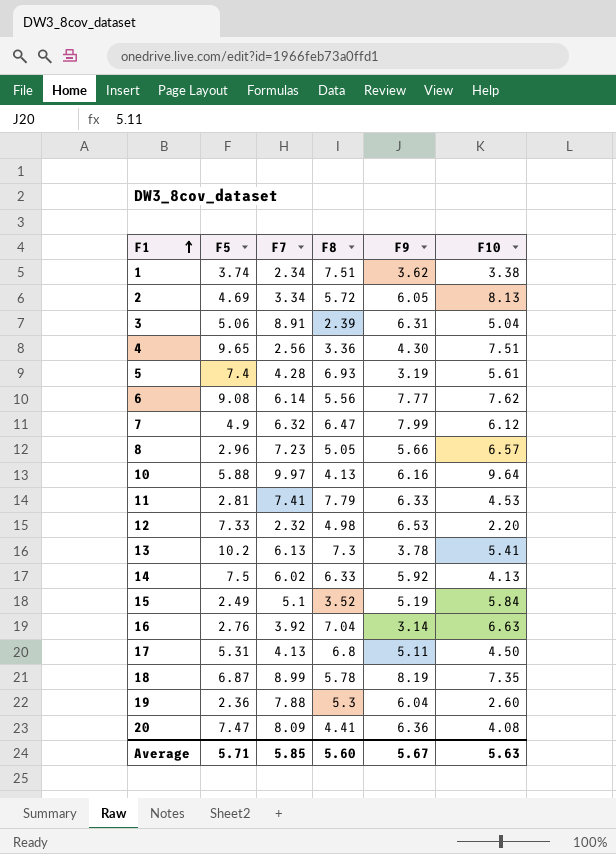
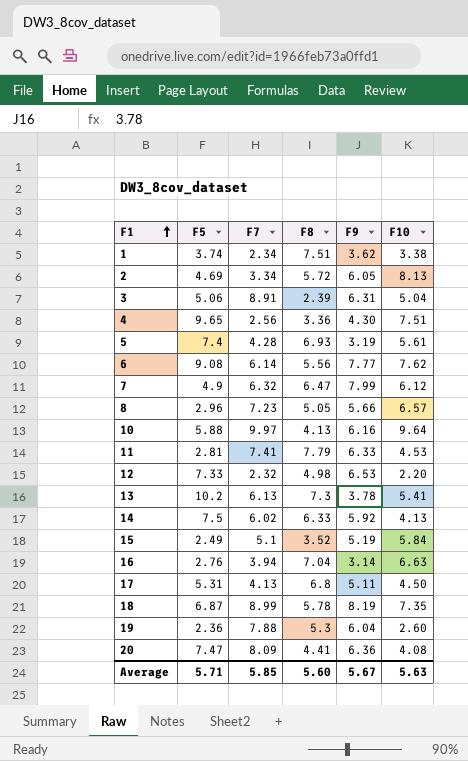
16 | F7: 3.92 -> 3.94

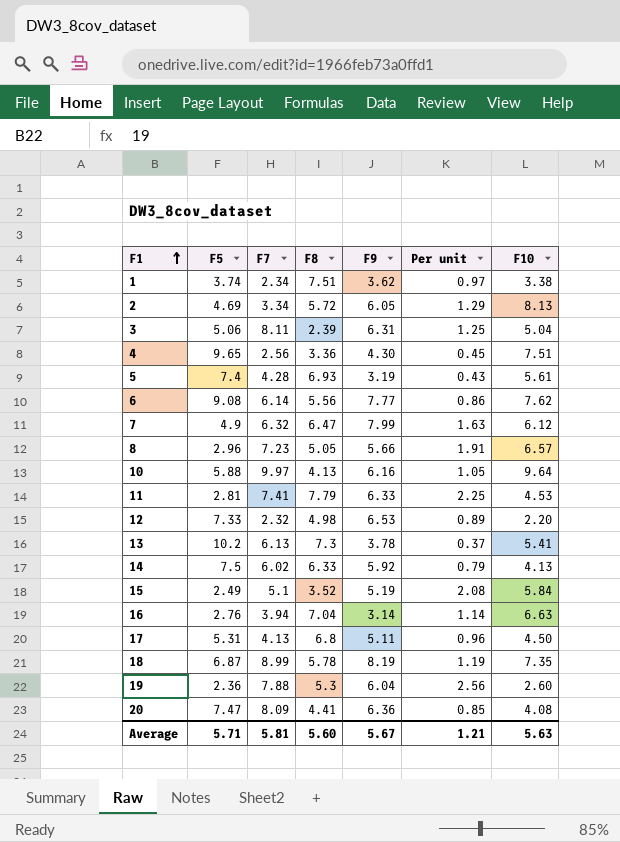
column Per unit | formula: none -> [F9] / [F5]
3 | F7: 8.91 -> 8.11
Average | F7: 5.85 -> 5.81

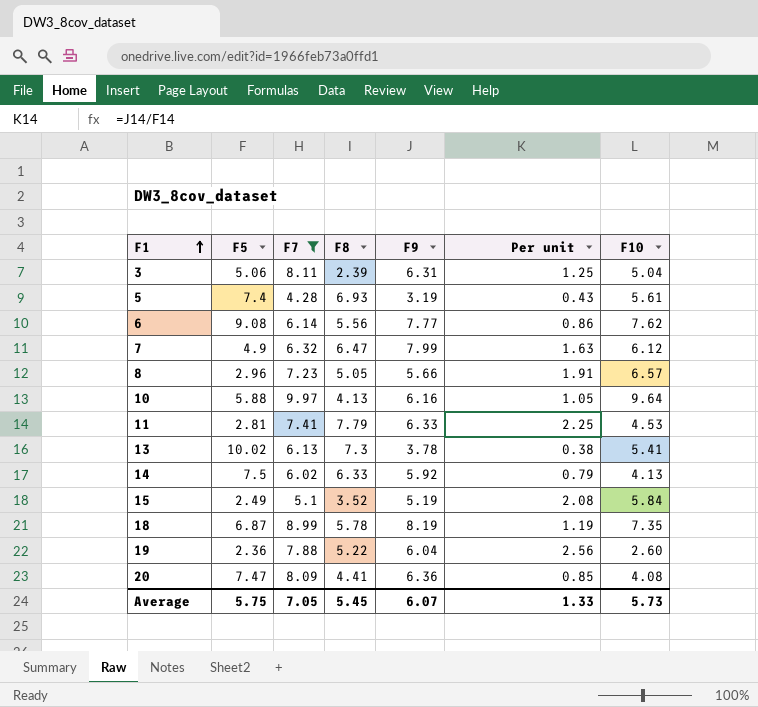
filter: none -> F7 >= 4.28
13 | F5: 10.2 -> 10.02
13 | Per unit: 0.37 -> 0.38
19 | F8: 5.3 -> 5.22
Average | F5: 5.71 -> 5.75
Average | F7: 5.81 -> 7.05
Average | F8: 5.60 -> 5.45
Average | F9: 5.67 -> 6.07
Average | Per unit: 1.21 -> 1.33
Average | F10: 5.63 -> 5.73

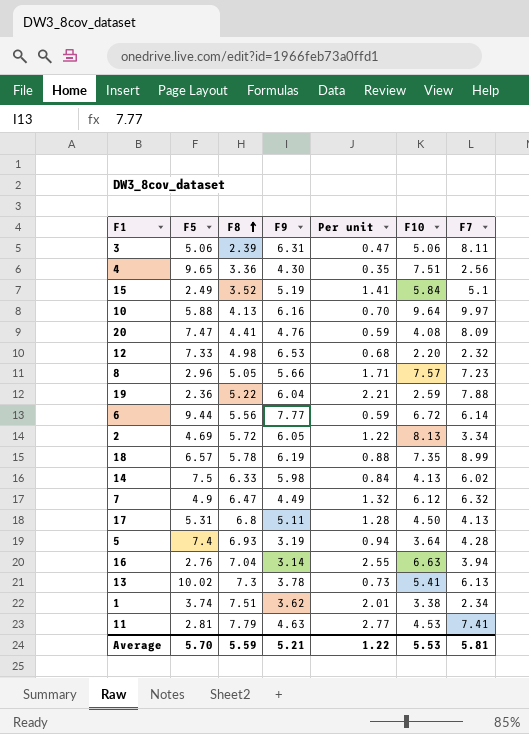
filter: F7 >= 4.28 -> none
row order: F1 ascending -> F8 ascending
column Per unit | formula: [F9] / [F5] -> [F8] / [F5]
column F7 | position: 3 -> 7
3 | F10: 5.04 -> 5.06
20 | F9: 6.36 -> 4.76
8 | F10: 6.57 -> 7.57
19 | F10: 2.60 -> 2.59
6 | F5: 9.08 -> 9.44
6 | F10: 7.62 -> 6.72
18 | F5: 6.87 -> 6.57
18 | F9: 8.19 -> 6.19
14 | F9: 5.92 -> 5.98
7 | F9: 7.99 -> 4.49
5 | F10: 5.61 -> 3.64
11 | F9: 6.33 -> 4.63
Average | F5: 5.75 -> 5.70
Average | F8: 5.45 -> 5.59
Average | F9: 6.07 -> 5.21
Average | Per unit: 1.33 -> 1.22
Average | F10: 5.73 -> 5.53
Average | F7: 7.05 -> 5.81

